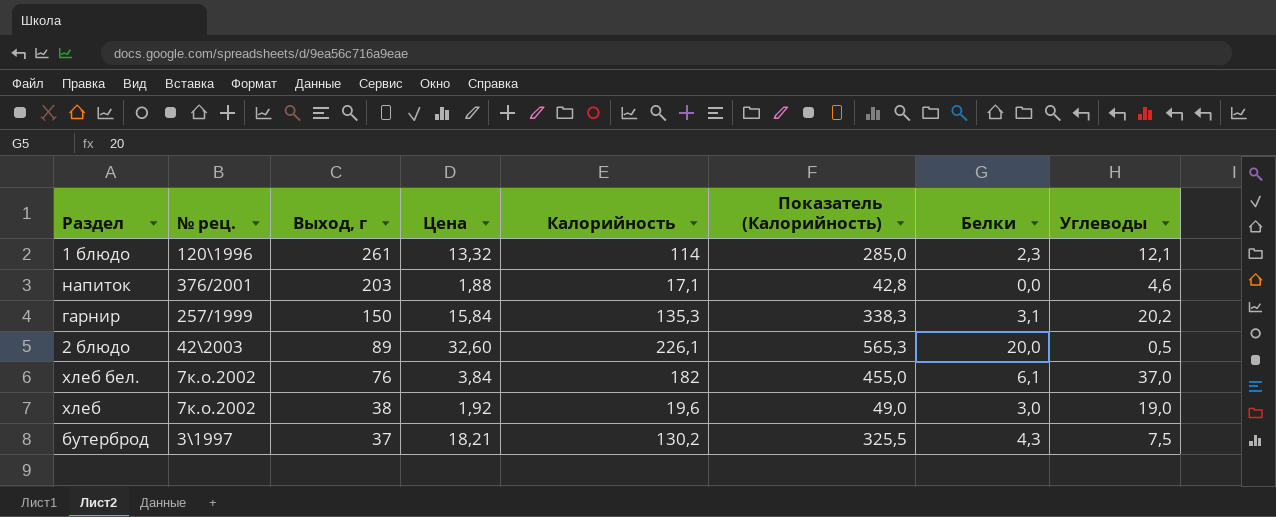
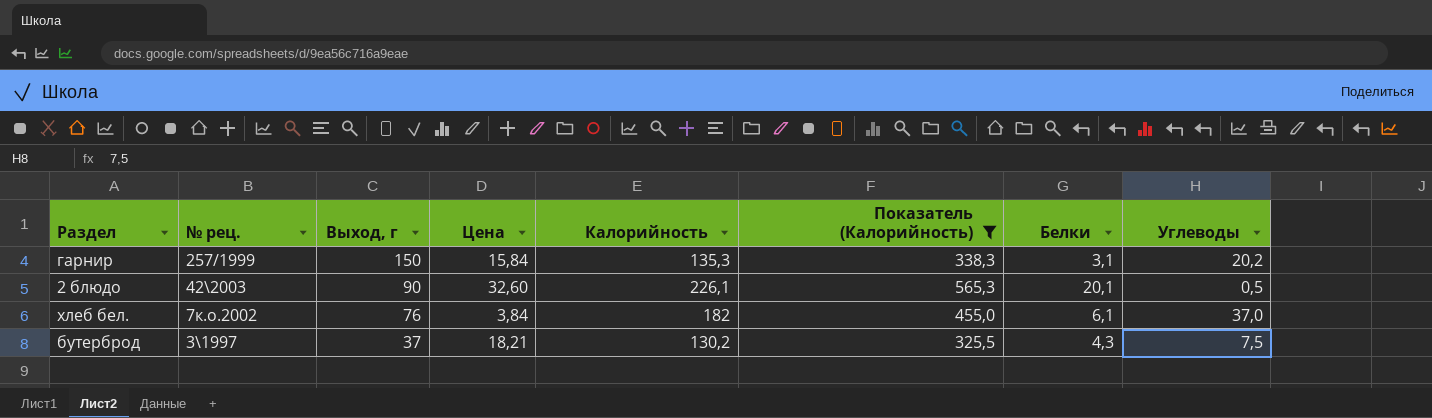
filter: none -> Показатель (Калорийность) >= 325,5
2 блюдо | Выход, г: 89 -> 90
2 блюдо | Белки: 20,0 -> 20,1

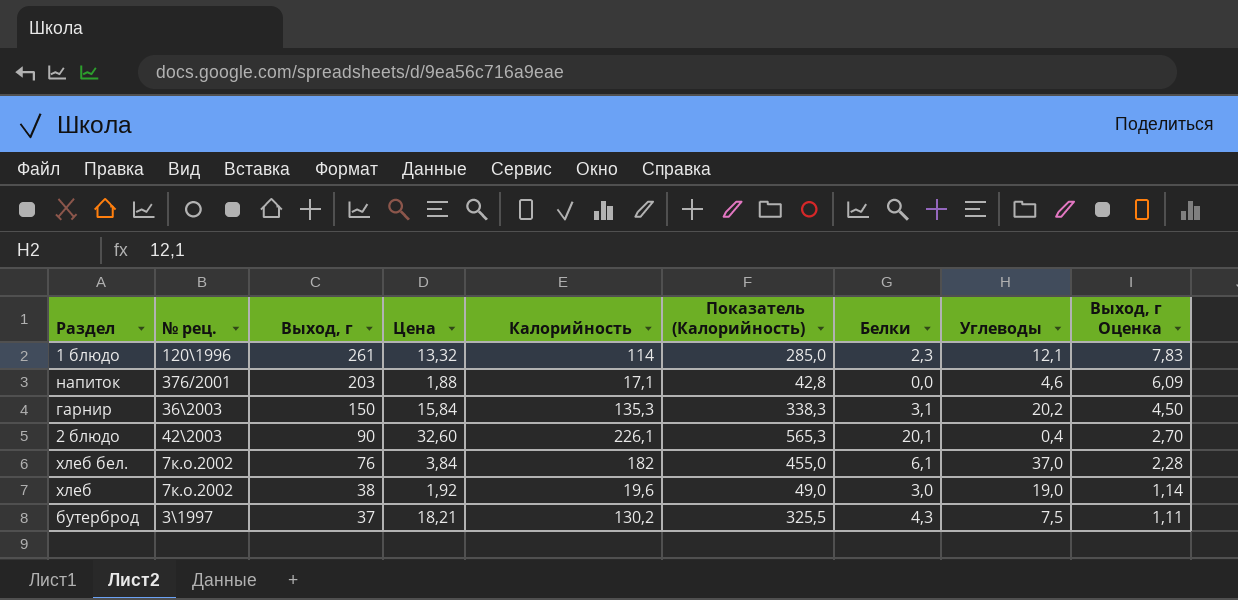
filter: Показатель (Калорийность) >= 325,5 -> none
column Выход, г Оценка | formula: none -> [Выход, г] * 0,03
гарнир | № рец.: 257/1999 -> 36\2003
2 блюдо | Углеводы: 0,5 -> 0,4

